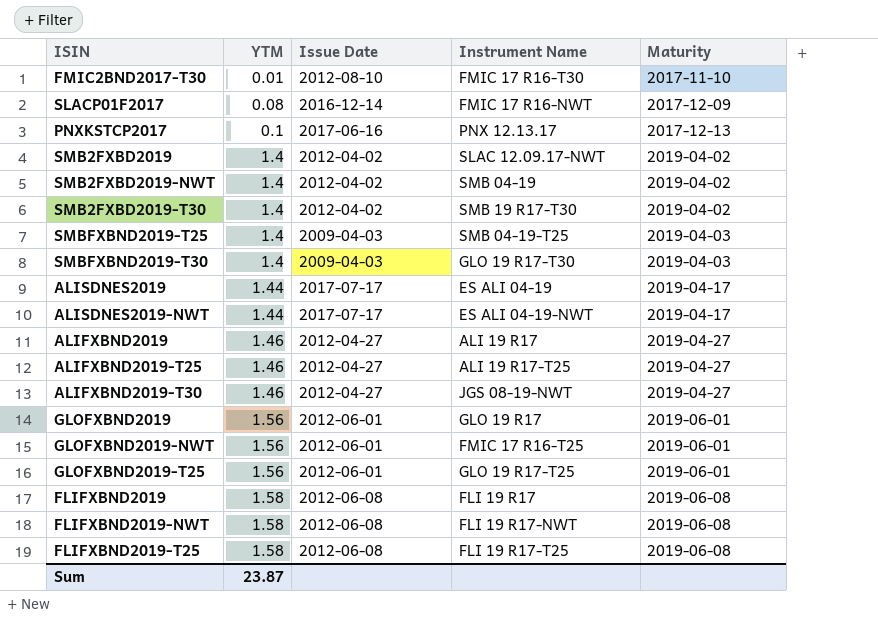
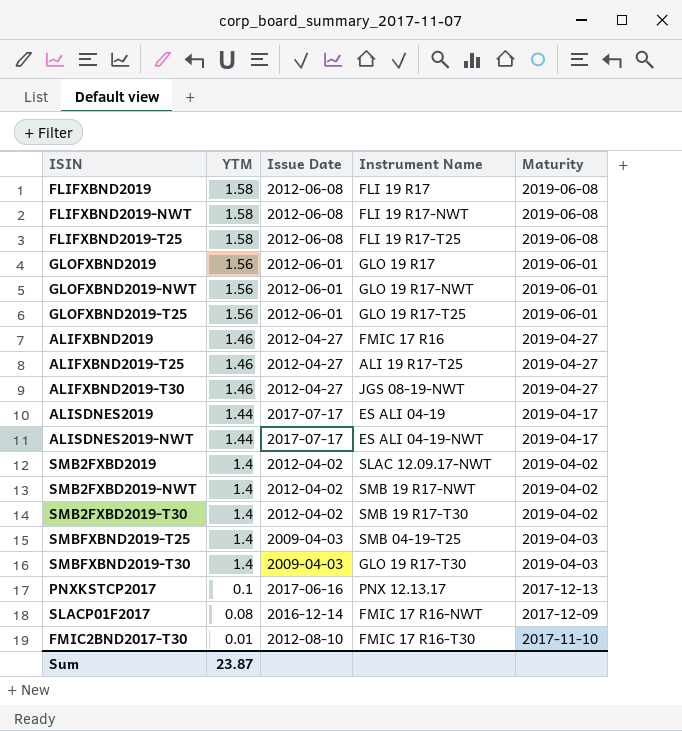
row order: YTM ascending -> YTM descending
GLOFXBND2019-NWT | Instrument Name: FMIC 17 R16-T25 -> GLO 19 R17-NWT
ALIFXBND2019 | Instrument Name: ALI 19 R17 -> FMIC 17 R16
SMB2FXBD2019-NWT | Instrument Name: SMB 04-19 -> SMB 19 R17-NWT

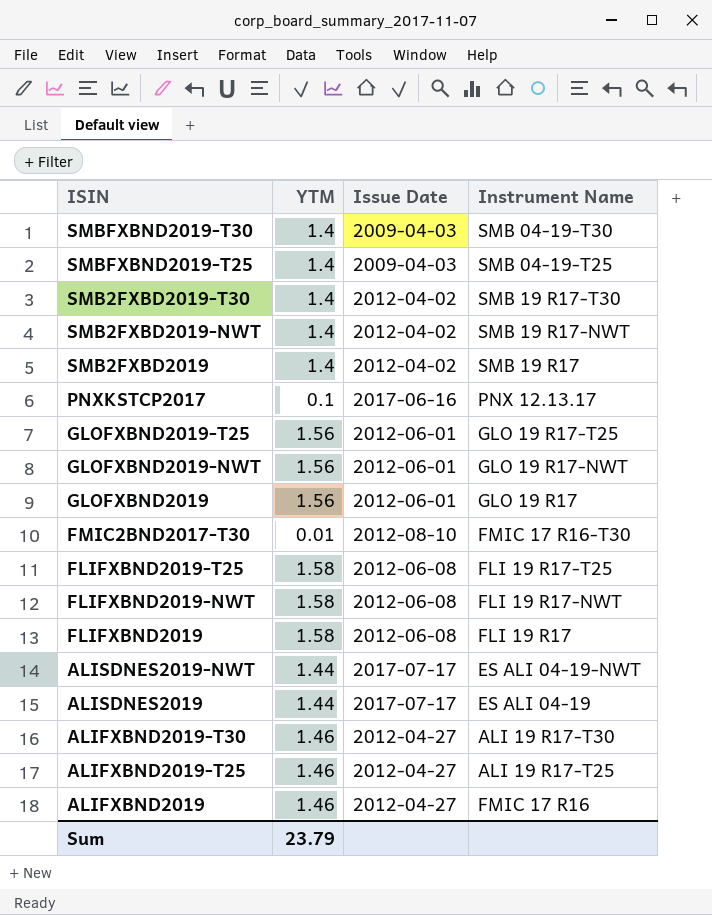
row order: YTM descending -> ISIN descending
column Maturity | position: 5 -> none
row SLACP01F2017: 0.08 | 2016-12-14 | FMIC 17 R16-NWT | 2017-12-09 -> none
SMBFXBND2019-T30 | Instrument Name: GLO 19 R17-T30 -> SMB 04-19-T30
SMB2FXBD2019 | Instrument Name: SLAC 12.09.17-NWT -> SMB 19 R17
ALIFXBND2019-T30 | Instrument Name: JGS 08-19-NWT -> ALI 19 R17-T30
Sum | YTM: 23.87 -> 23.79

